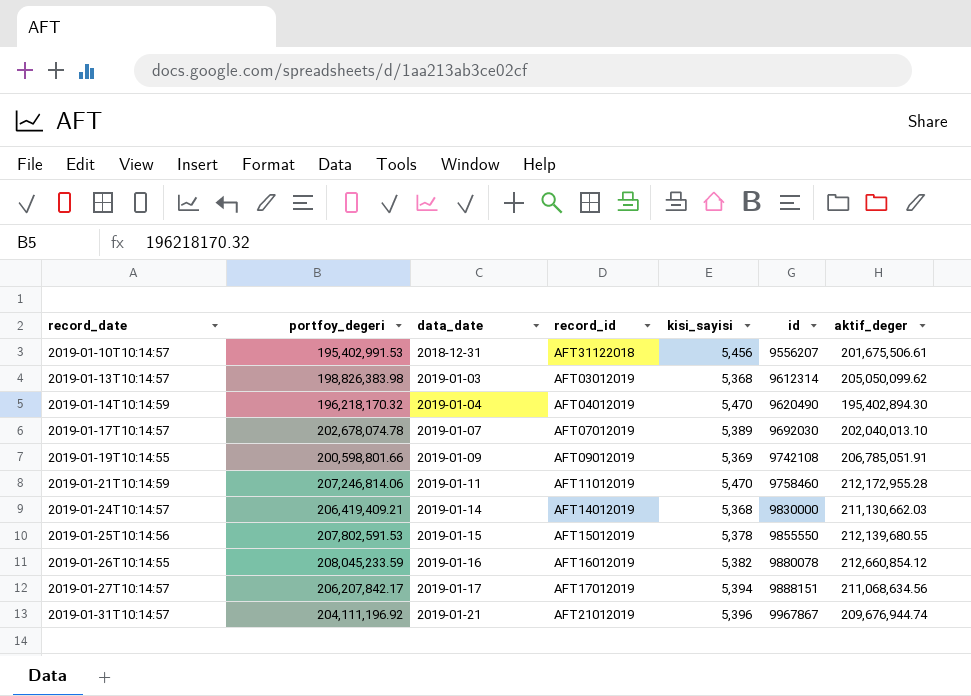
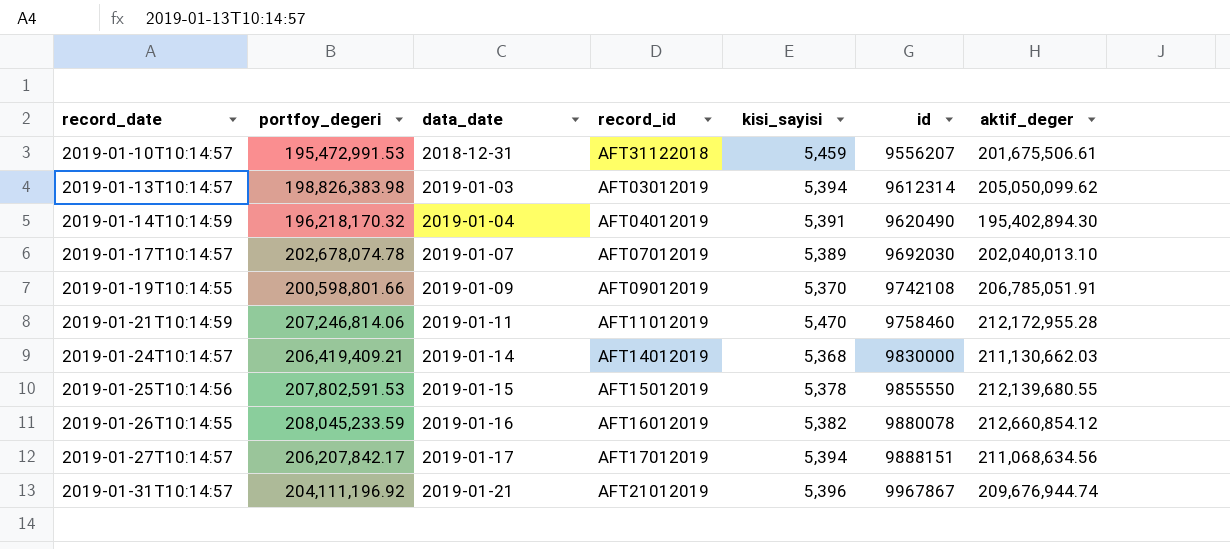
2019-01-10T10:14:57 | portfoy_degeri: 195,402,991.53 -> 195,472,991.53
2019-01-10T10:14:57 | kisi_sayisi: 5,456 -> 5,459
2019-01-13T10:14:57 | kisi_sayisi: 5,368 -> 5,394
2019-01-14T10:14:59 | kisi_sayisi: 5,470 -> 5,391
2019-01-19T10:14:55 | kisi_sayisi: 5,369 -> 5,370

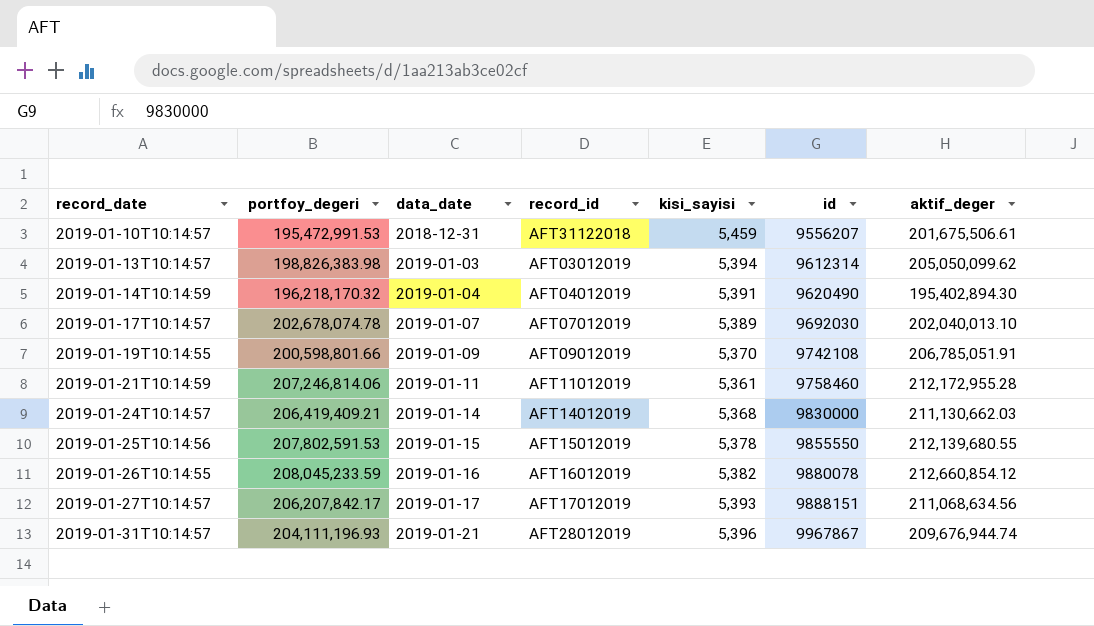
2019-01-21T10:14:59 | kisi_sayisi: 5,470 -> 5,361
2019-01-27T10:14:57 | kisi_sayisi: 5,394 -> 5,393
2019-01-31T10:14:57 | portfoy_degeri: 204,111,196.92 -> 204,111,196.93
2019-01-31T10:14:57 | record_id: AFT21012019 -> AFT28012019

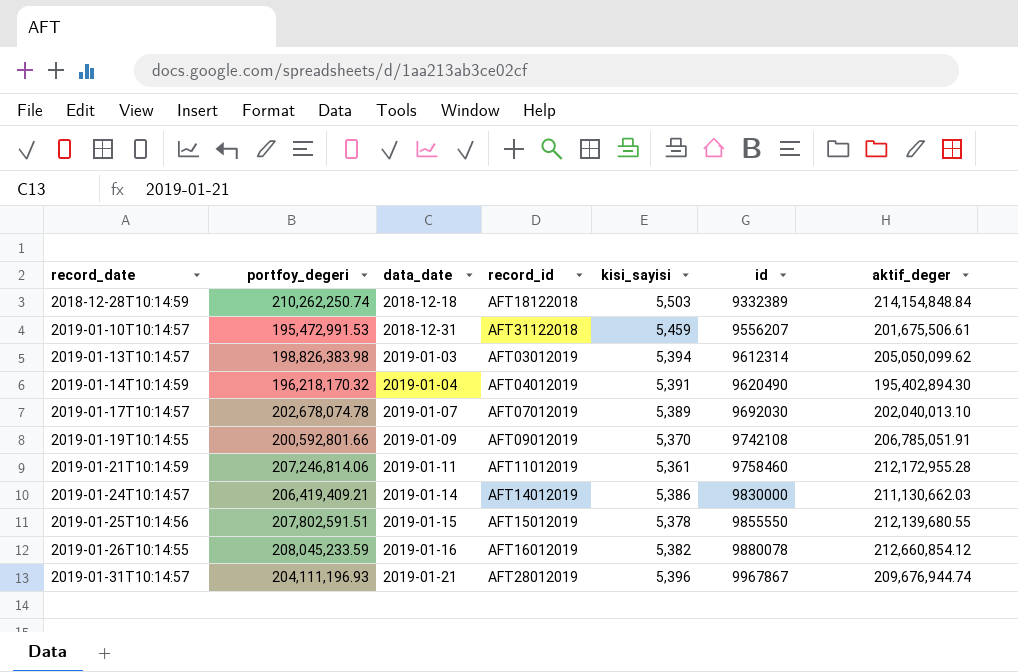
row 2019-01-27T10:14:57: 206,207,842.17 | 2019-01-17 | AFT17012019 | 5,393 | 9888151 | 211,068,634.56 -> none
row 2018-12-28T10:14:59: none -> 210,262,250.74 | 2018-12-18 | AFT18122018 | 5,503 | 9332389 | 214,154,848.84
2019-01-19T10:14:55 | portfoy_degeri: 200,598,801.66 -> 200,592,801.66
2019-01-24T10:14:57 | kisi_sayisi: 5,368 -> 5,386
2019-01-25T10:14:56 | portfoy_degeri: 207,802,591.53 -> 207,802,591.51

